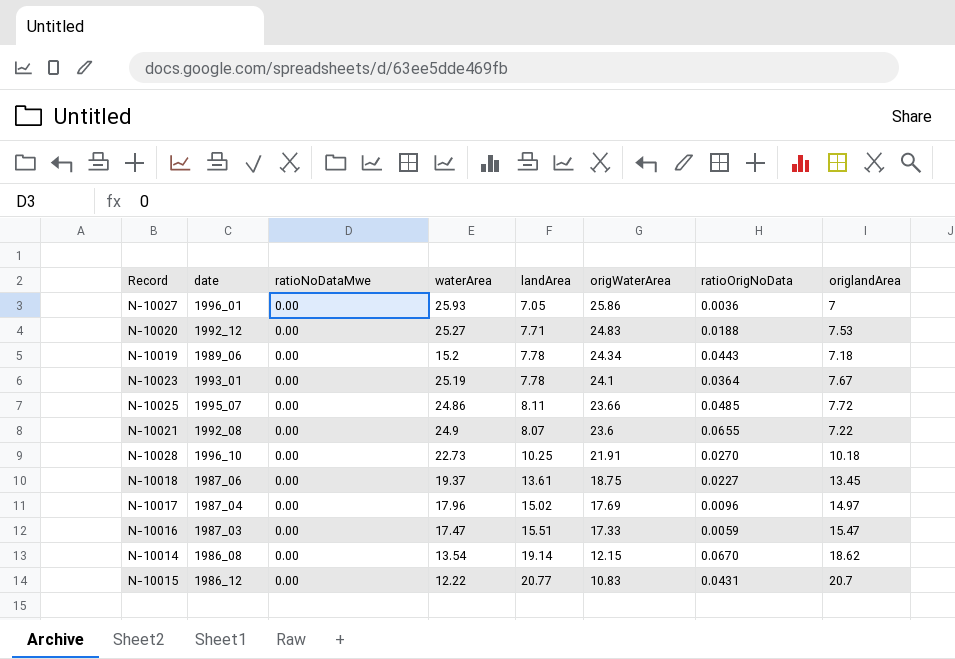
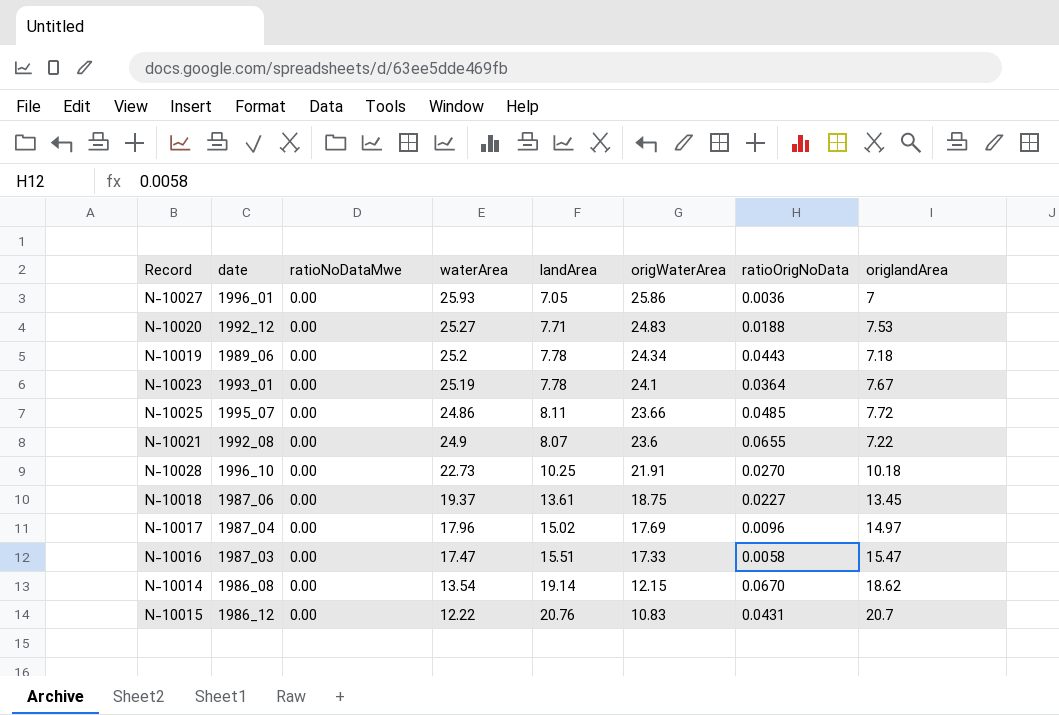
N-10019 | waterArea: 15.2 -> 25.2
N-10016 | ratioOrigNoData: 0.0059 -> 0.0058
N-10015 | landArea: 20.77 -> 20.76

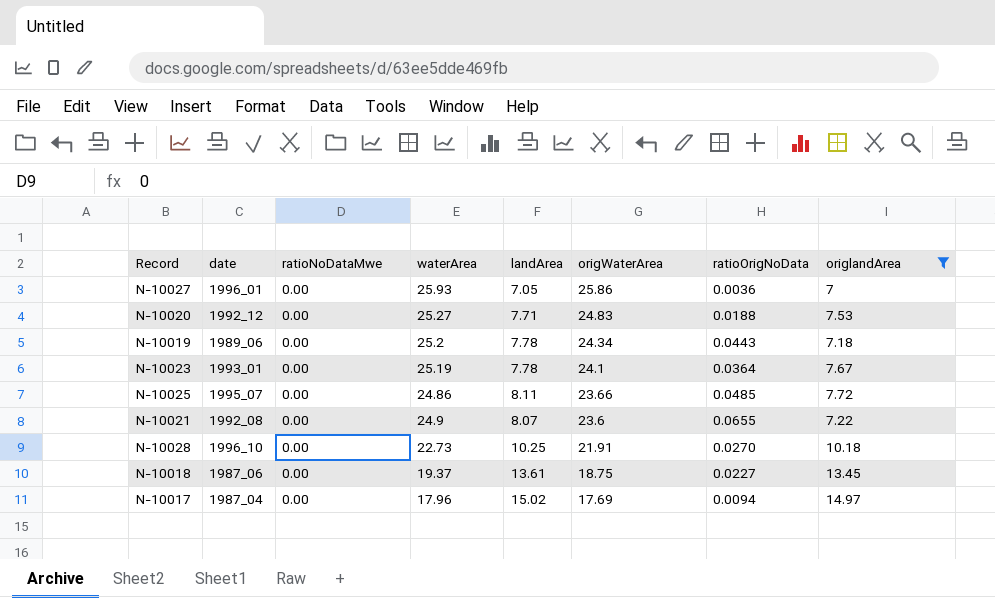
filter: none -> origlandArea <= 14.97
N-10017 | ratioOrigNoData: 0.0096 -> 0.0094

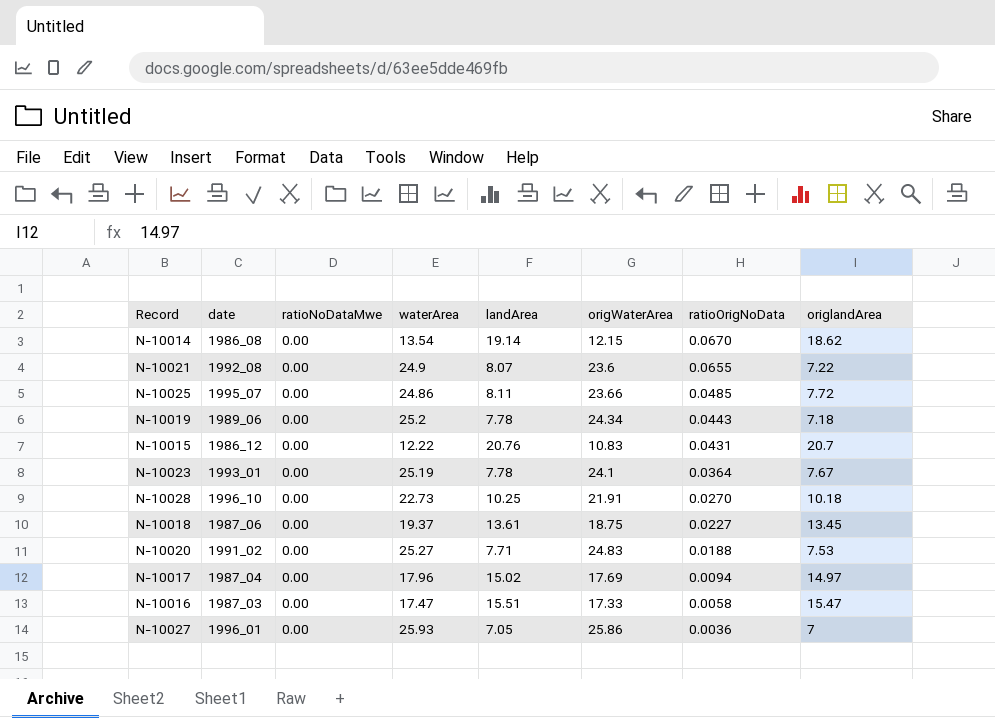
filter: origlandArea <= 14.97 -> none
row order: origWaterArea descending -> ratioOrigNoData descending
N-10020 | date: 1992_12 -> 1991_02

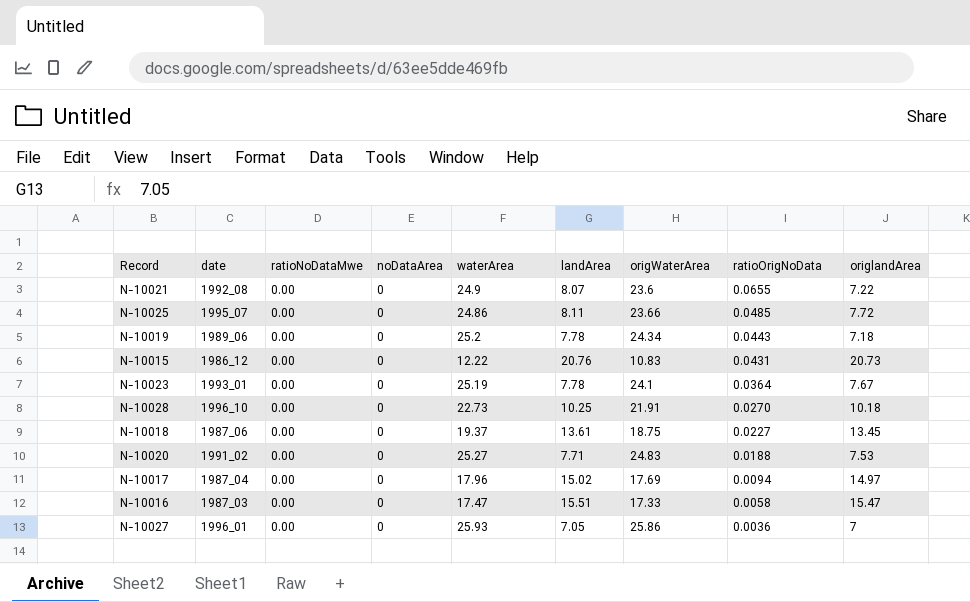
column noDataArea | position: none -> 4
row N-10014: 1986_08 | 0.00 | 13.54 | 19.14 | 12.15 | 0.0670 | 18.62 -> none
N-10015 | origlandArea: 20.7 -> 20.73

